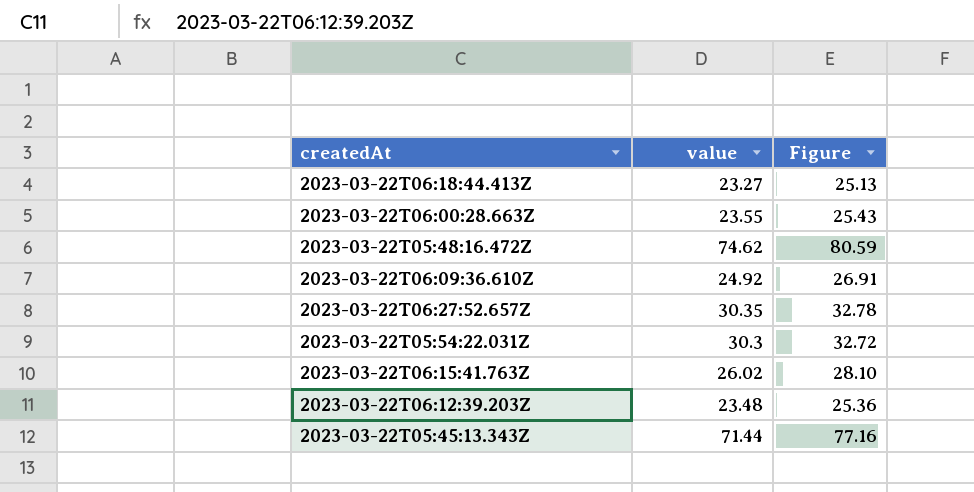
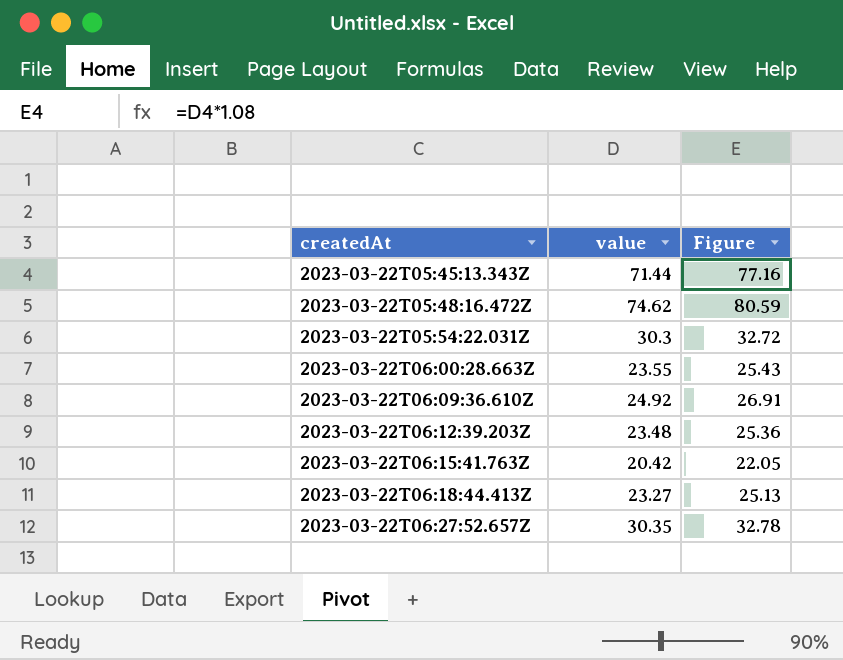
row order: none -> createdAt ascending
2023-03-22T06:15:41.763Z | value: 26.02 -> 20.42
2023-03-22T06:15:41.763Z | Figure: 28.10 -> 22.05

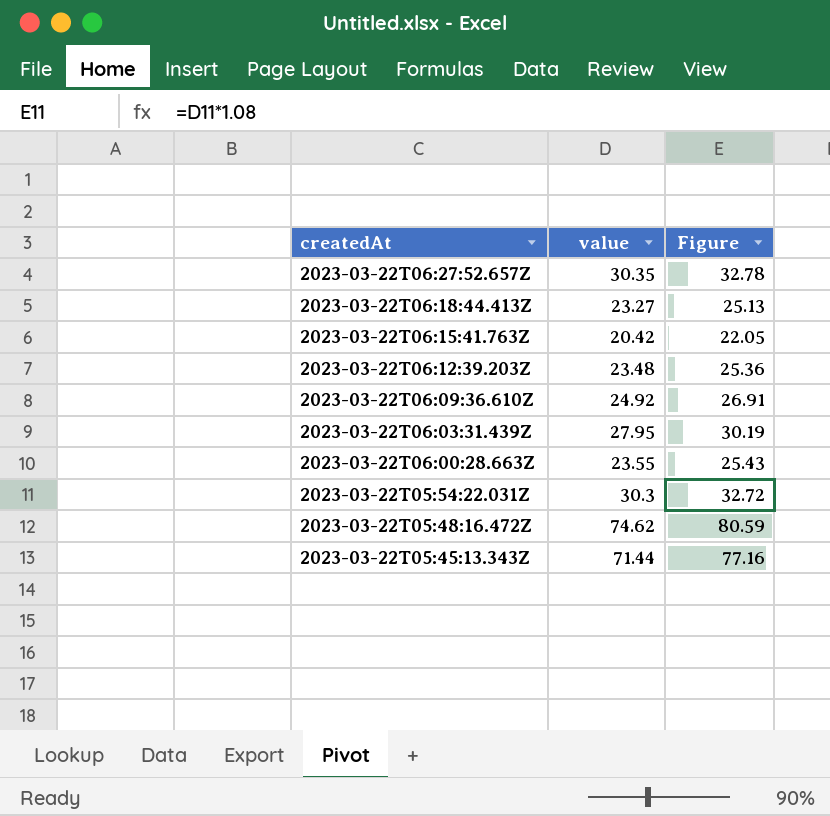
row order: createdAt ascending -> createdAt descending
row 2023-03-22T06:03:31.439Z: none -> 27.95 | 30.19

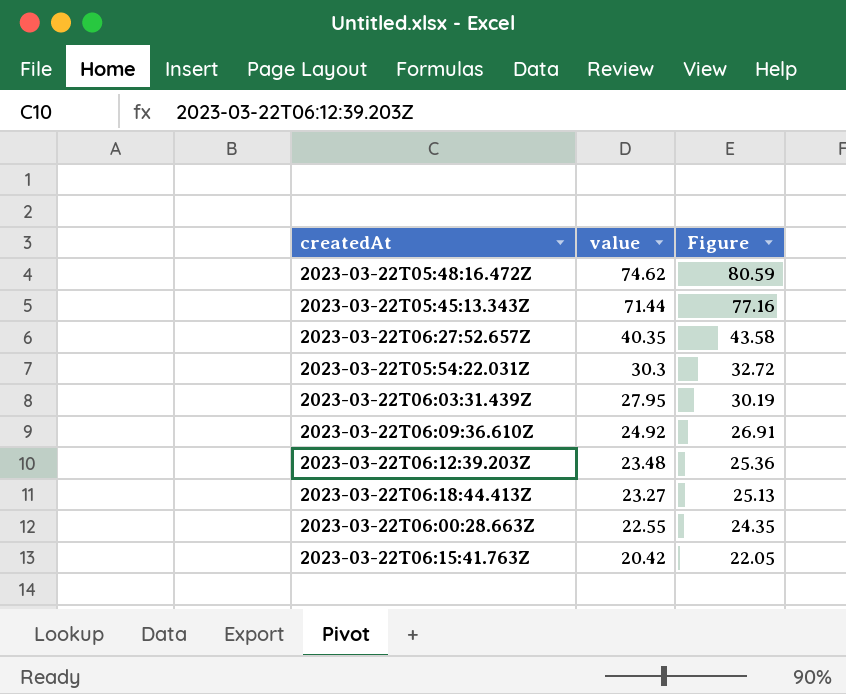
row order: createdAt descending -> value descending
2023-03-22T06:27:52.657Z | value: 30.35 -> 40.35
2023-03-22T06:27:52.657Z | Figure: 32.78 -> 43.58
2023-03-22T06:00:28.663Z | value: 23.55 -> 22.55
2023-03-22T06:00:28.663Z | Figure: 25.43 -> 24.35

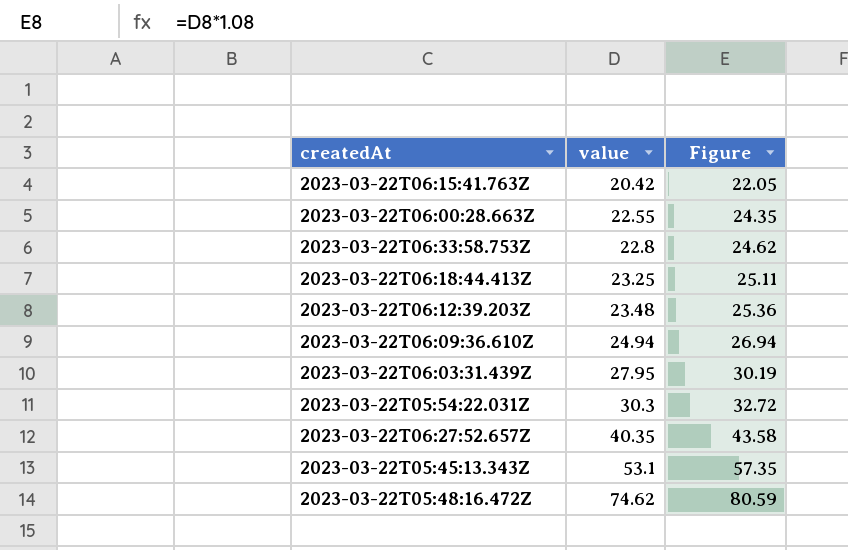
row order: value descending -> value ascending
row 2023-03-22T06:33:58.753Z: none -> 22.8 | 24.62
2023-03-22T06:18:44.413Z | value: 23.27 -> 23.25
2023-03-22T06:18:44.413Z | Figure: 25.13 -> 25.11
2023-03-22T06:09:36.610Z | value: 24.92 -> 24.94
2023-03-22T06:09:36.610Z | Figure: 26.91 -> 26.94
2023-03-22T05:45:13.343Z | value: 71.44 -> 53.1
2023-03-22T05:45:13.343Z | Figure: 77.16 -> 57.35

